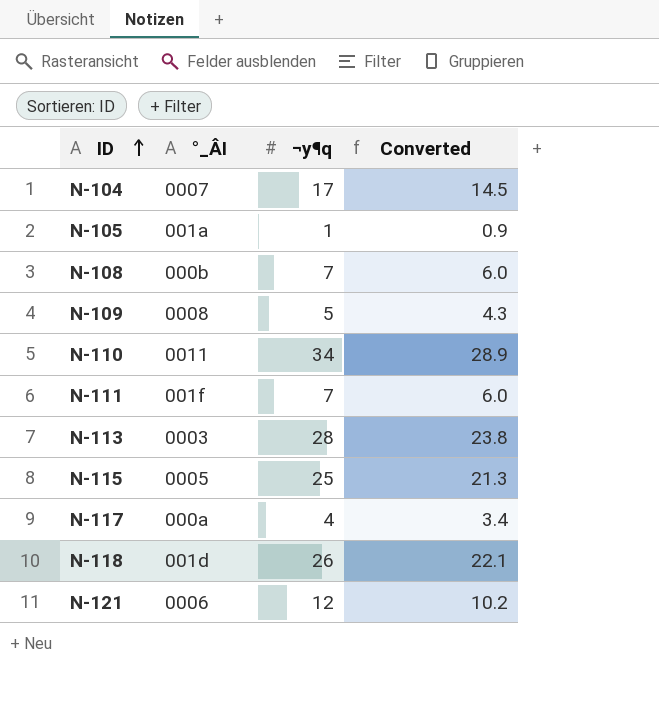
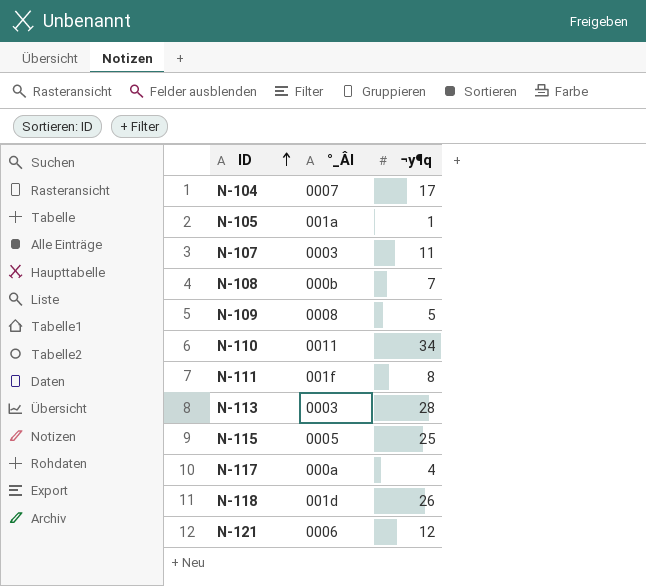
column Converted | formula: [¬y¶q] * 0.85 -> none
row N-107: none -> 0003 | 11
N-111 | ¬y¶q: 7 -> 8

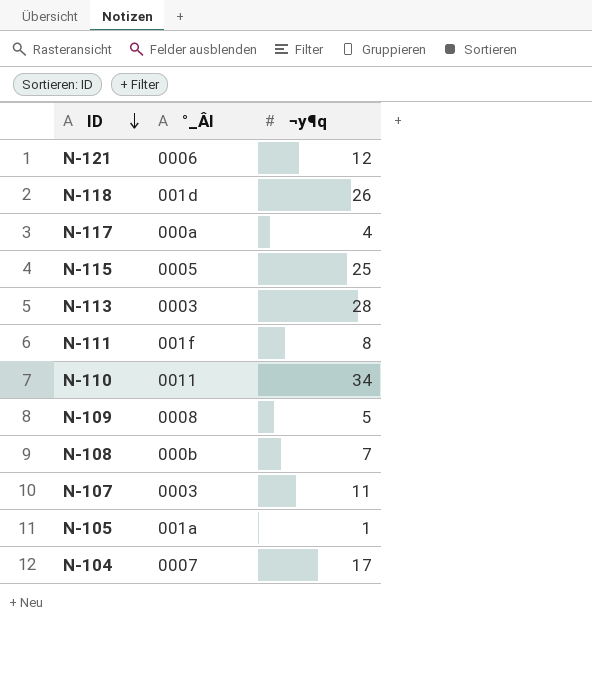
row order: ID ascending -> ID descending

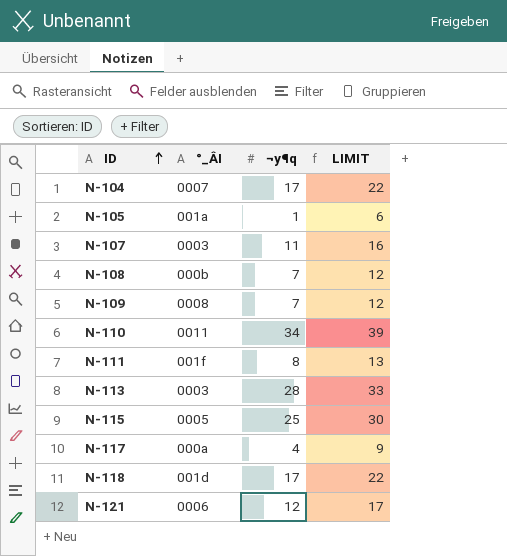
row order: ID descending -> ID ascending
column LIMIT | formula: none -> [¬y¶q] + 5
N-109 | ¬y¶q: 5 -> 7
N-118 | ¬y¶q: 26 -> 17

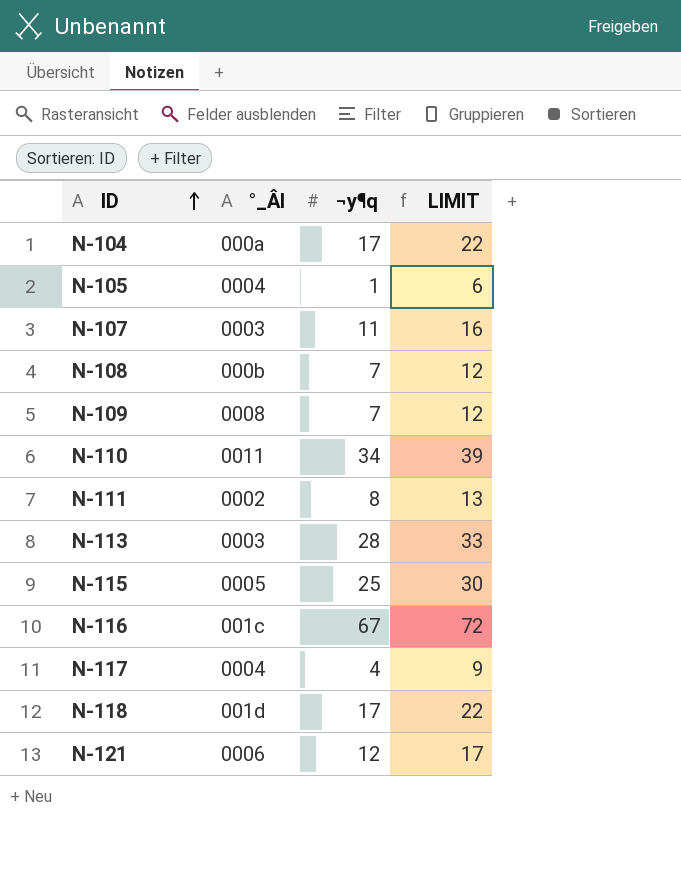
N-104 | °_ÂI: 0007 -> 000a
N-105 | °_ÂI: 001a -> 0004
N-111 | °_ÂI: 001f -> 0002
row N-116: none -> 001c | 67 | 72
N-117 | °_ÂI: 000a -> 0004

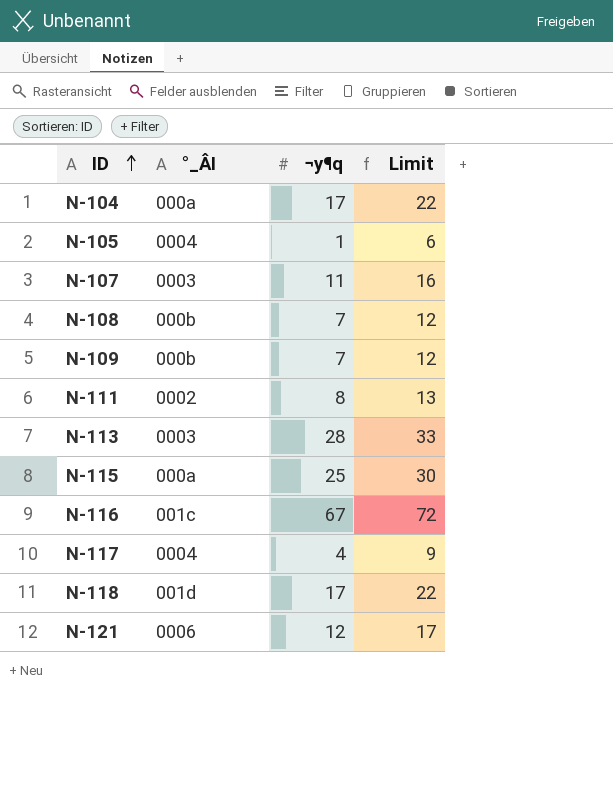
column name: LIMIT -> Limit
row N-110: 0011 | 34 | 39 -> none
N-109 | °_ÂI: 0008 -> 000b
N-115 | °_ÂI: 0005 -> 000a

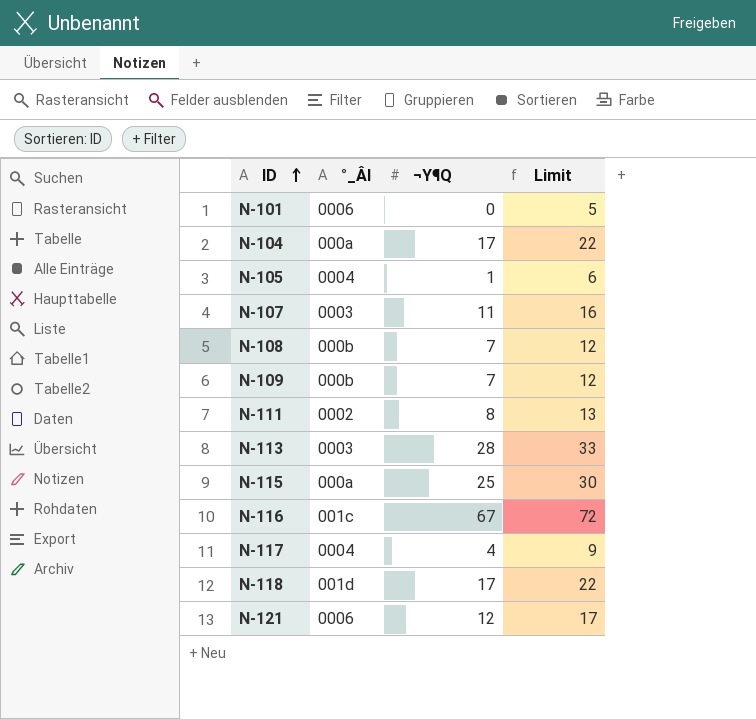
column name: ¬y¶q -> ¬Y¶Q
row N-101: none -> 0006 | 0 | 5

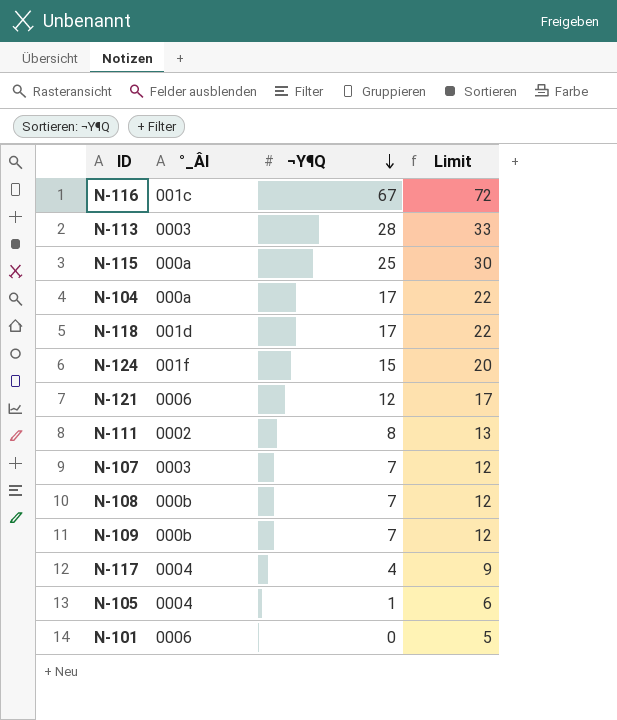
row order: ID ascending -> ¬Y¶Q descending
row N-124: none -> 001f | 15 | 20
N-107 | ¬Y¶Q: 11 -> 7
N-107 | Limit: 16 -> 12

